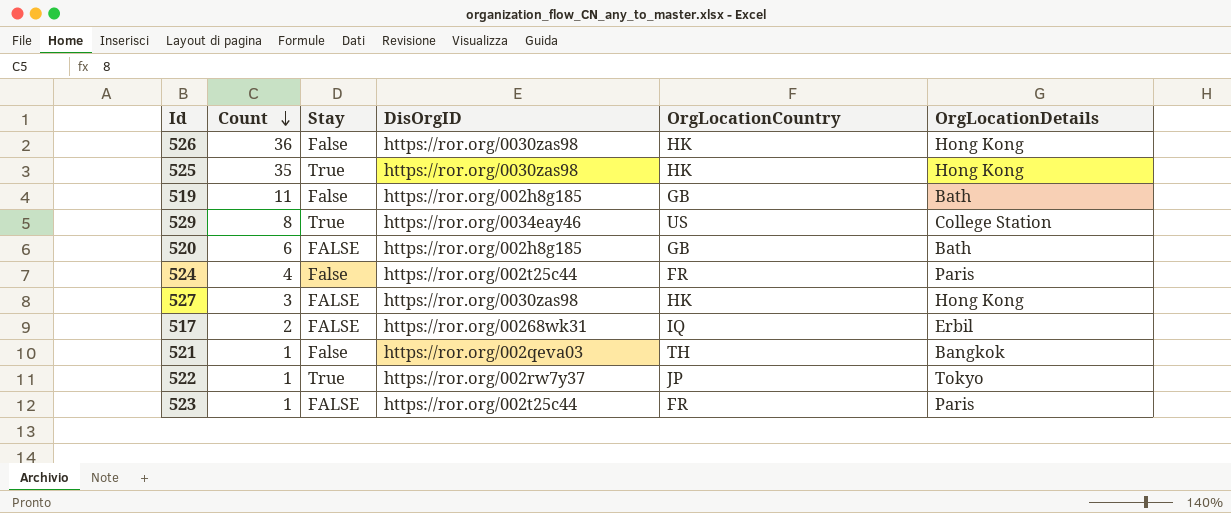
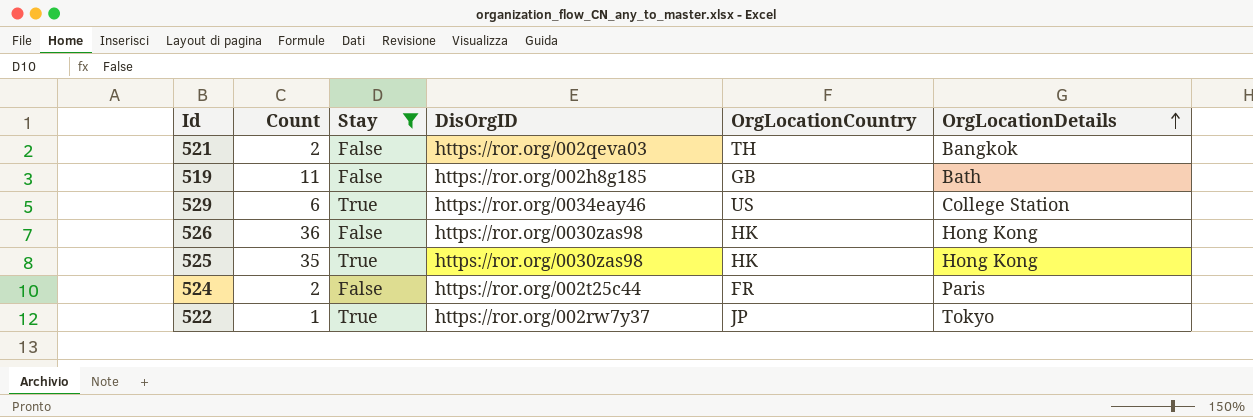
filter: none -> Stay != FALSE
row order: Count descending -> OrgLocationDetails ascending
521 | Count: 1 -> 2
529 | Count: 8 -> 6
524 | Count: 4 -> 2

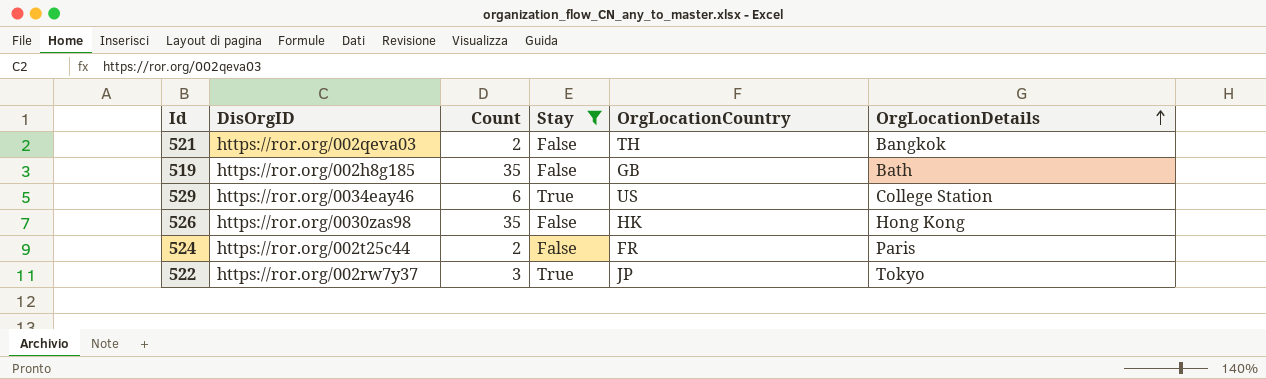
column DisOrgID | position: 4 -> 2
row 525: 35 | True | https://ror.org/0030zas98 | HK | Hong Kong -> none
519 | Count: 11 -> 35
526 | Count: 36 -> 35
522 | Count: 1 -> 3

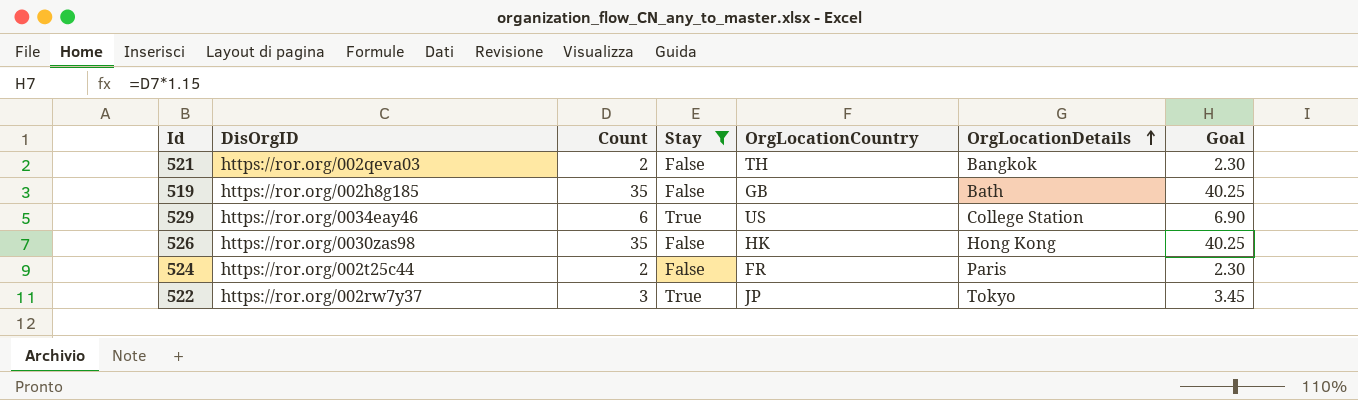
column Goal | formula: none -> [Count] * 1.15

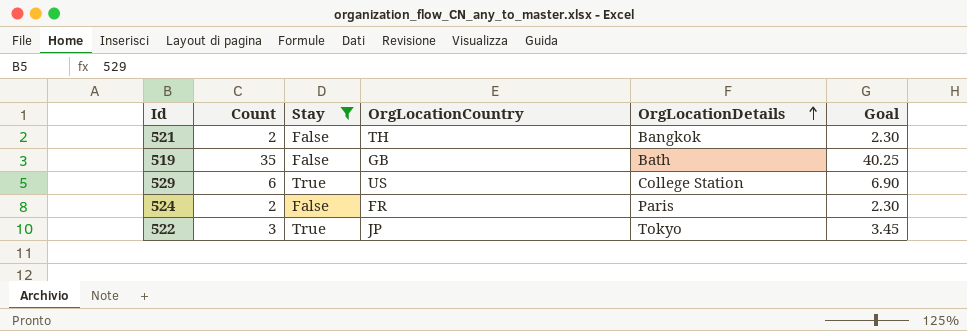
column DisOrgID | position: 2 -> none
row 526: https://ror.org/0030zas98 | 35 | False | HK | Hong Kong | 40.25 -> none

